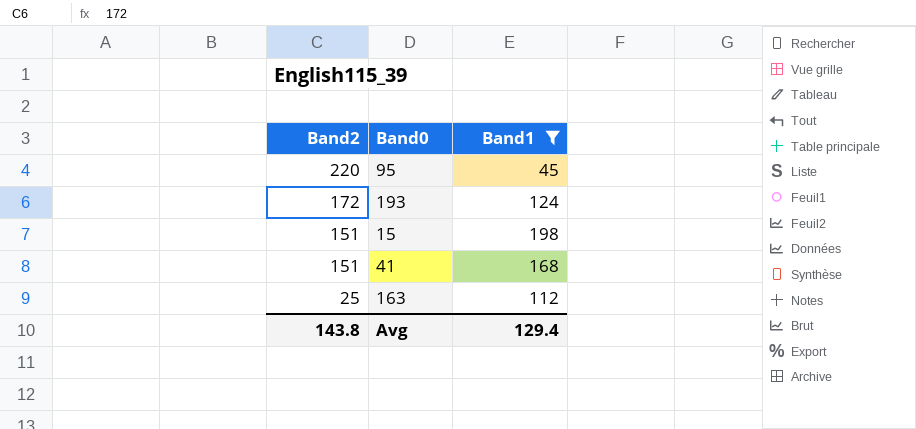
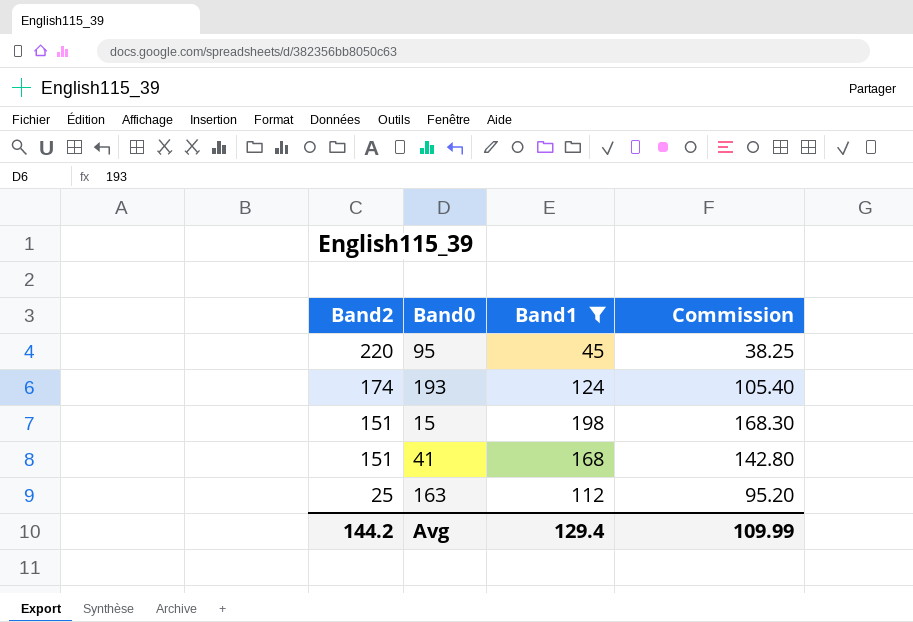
column Commission | formula: none -> [Band1] * 0.85
193 | Band2: 172 -> 174
Avg | Band2: 143.8 -> 144.2

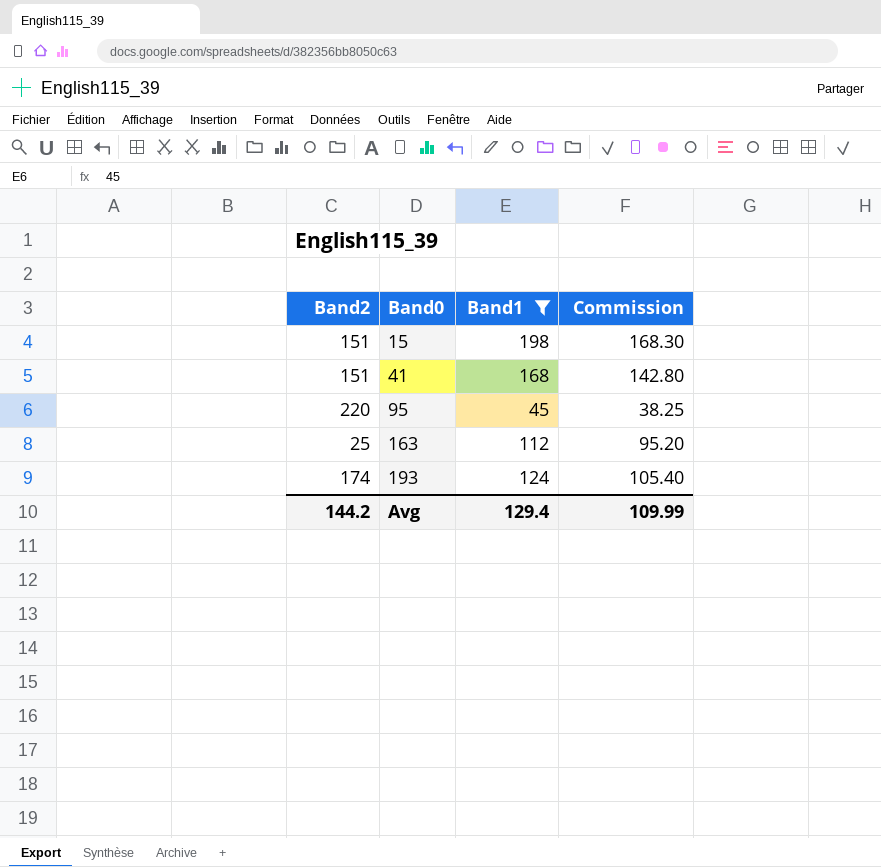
row order: Band2 descending -> Band0 ascending

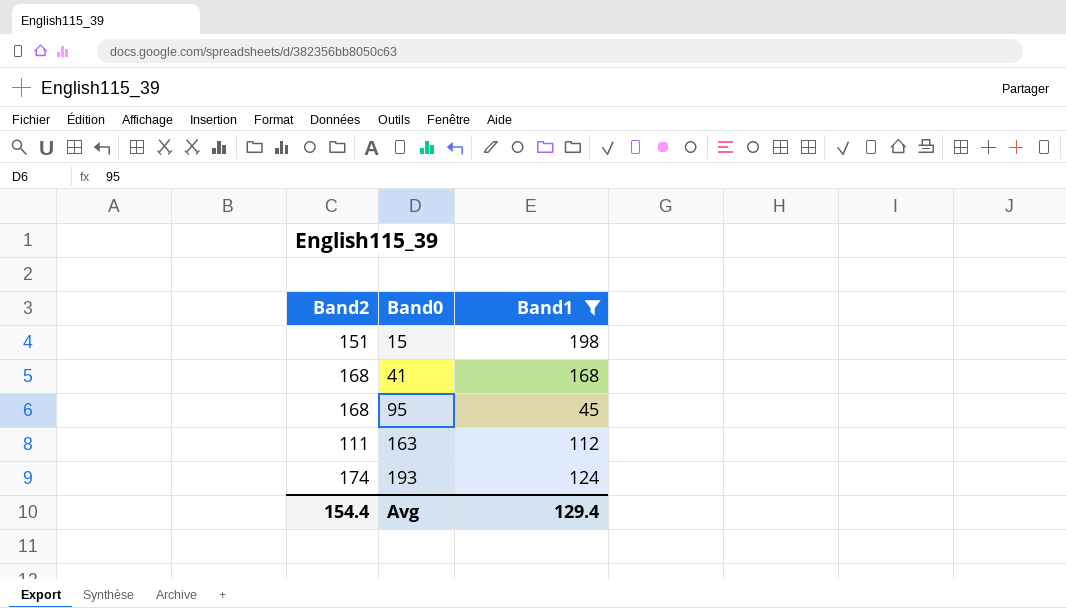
column Commission | formula: [Band1] * 0.85 -> none
41 | Band2: 151 -> 168
95 | Band2: 220 -> 168
163 | Band2: 25 -> 111
Avg | Band2: 144.2 -> 154.4

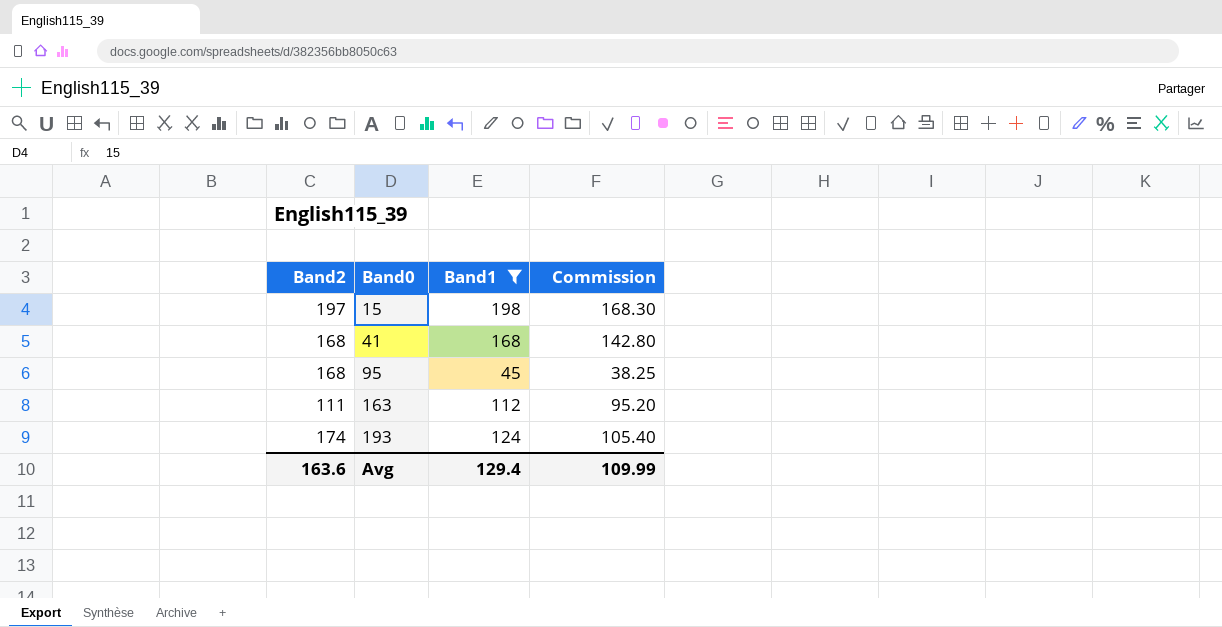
column Commission | formula: none -> [Band1] * 0.85
15 | Band2: 151 -> 197
Avg | Band2: 154.4 -> 163.6

